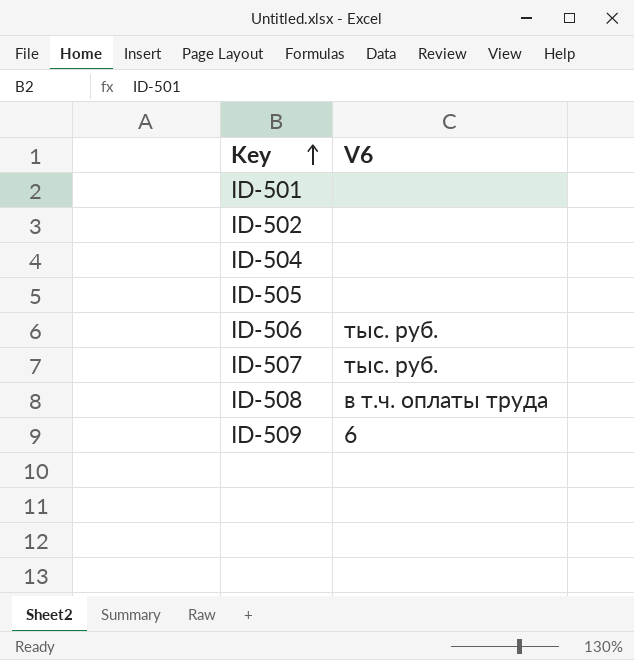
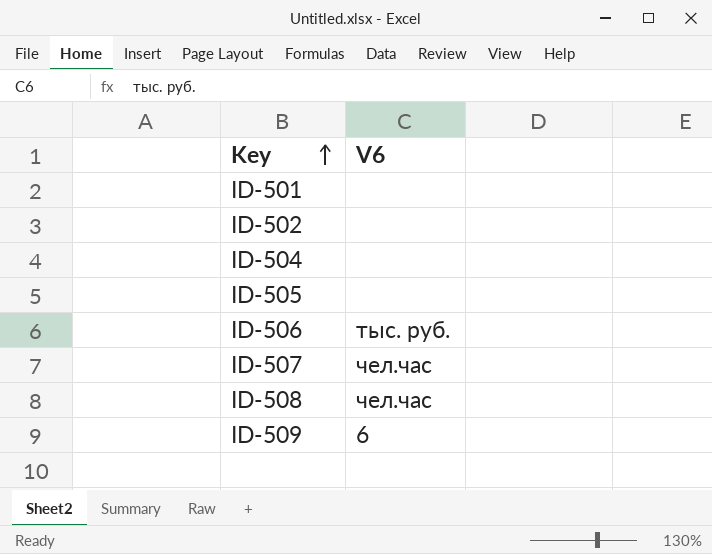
ID-507 | V6: тыс. руб. -> чел.час
ID-508 | V6: в т.ч. оплаты труда -> чел.час

